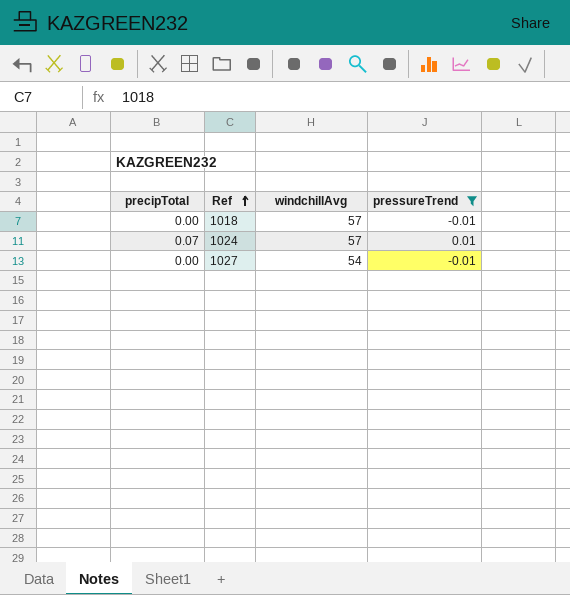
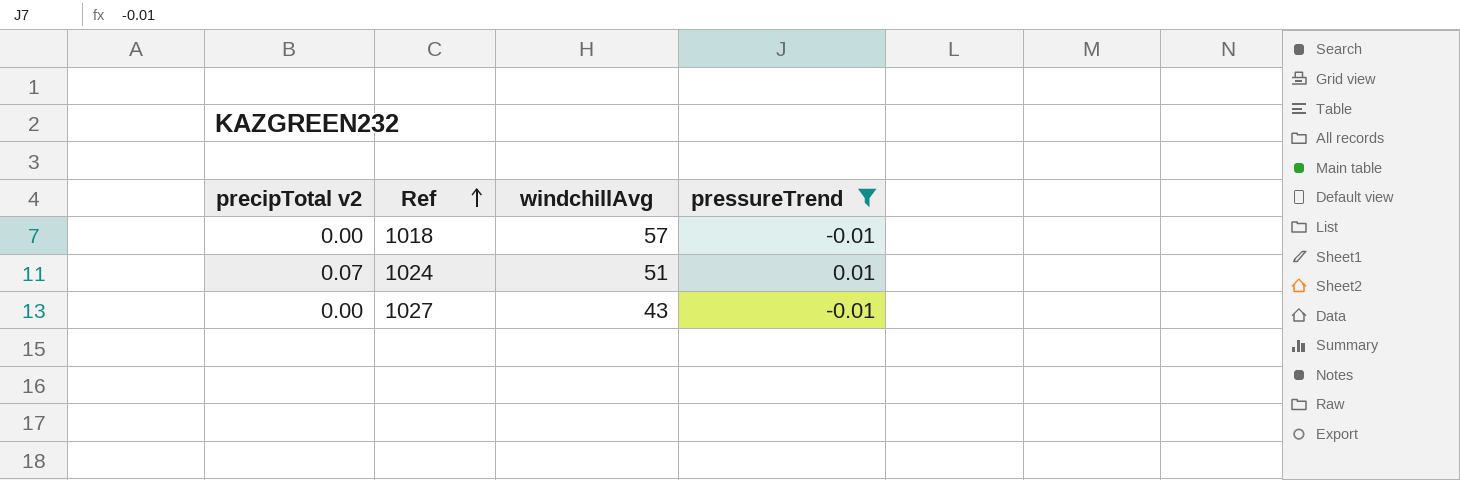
column name: precipTotal -> precipTotal v2
1024 | windchillAvg: 57 -> 51
1027 | windchillAvg: 54 -> 43

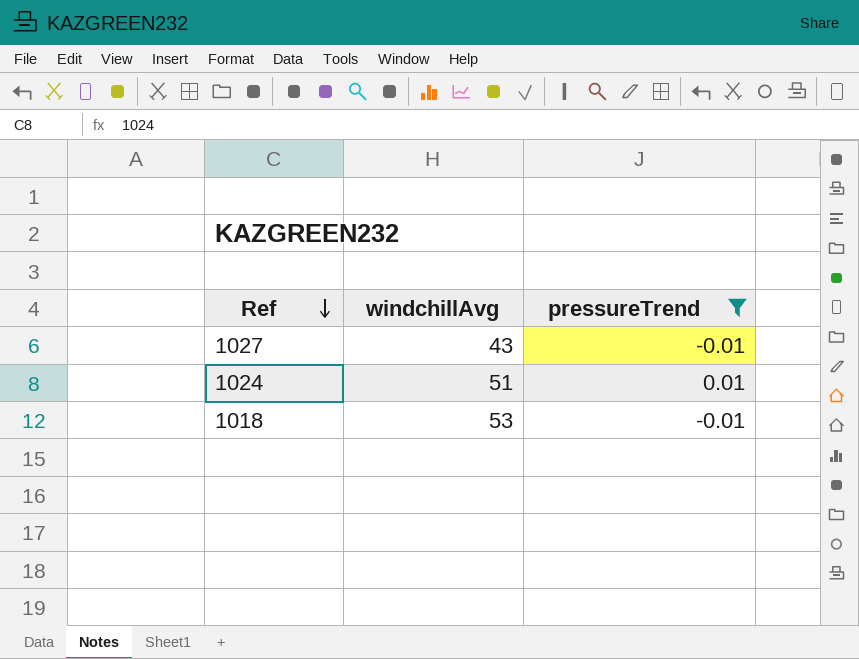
row order: Ref ascending -> Ref descending
column precipTotal v2 | position: 1 -> none
1018 | windchillAvg: 57 -> 53

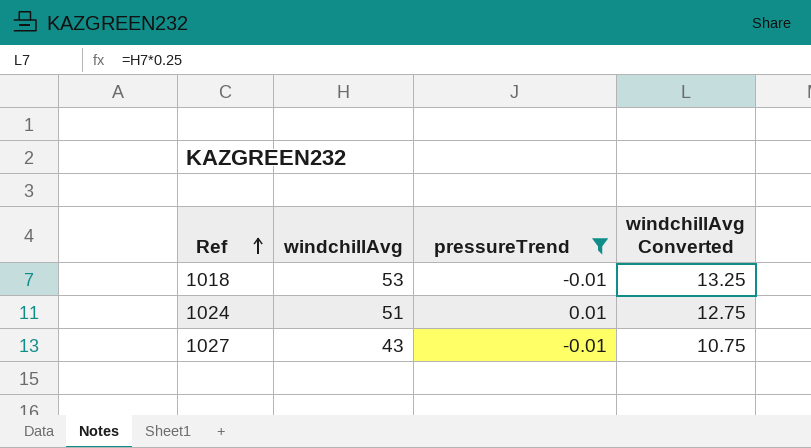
row order: Ref descending -> Ref ascending
column windchillAvg Converted | formula: none -> [windchillAvg] * 0.25

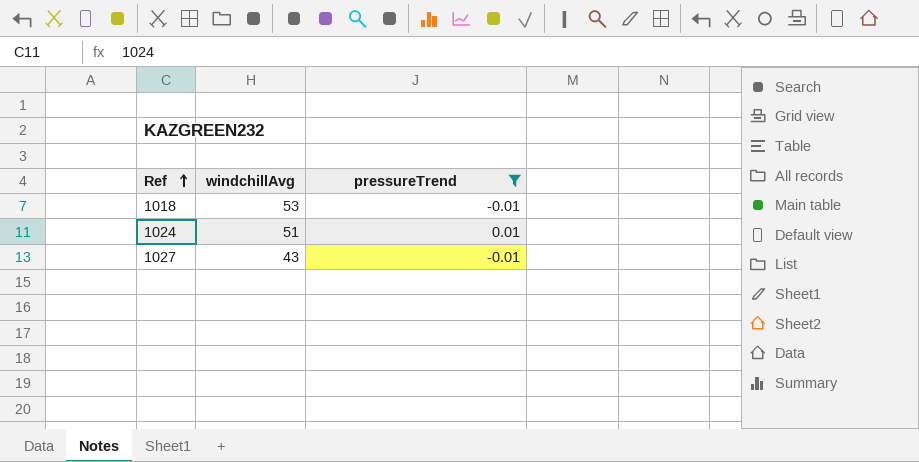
column windchillAvg Converted | formula: [windchillAvg] * 0.25 -> none

